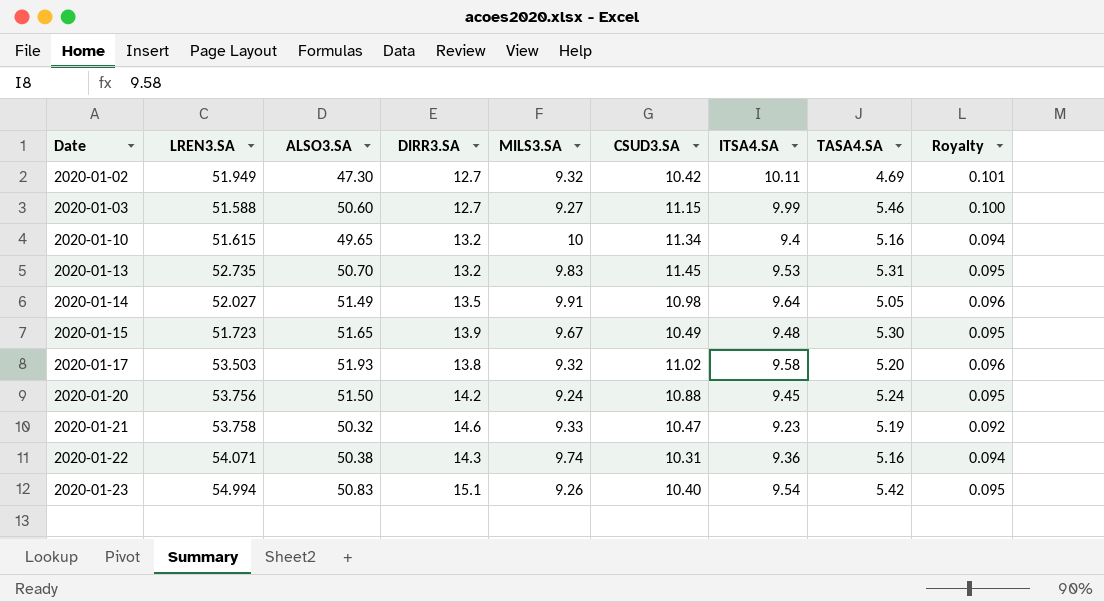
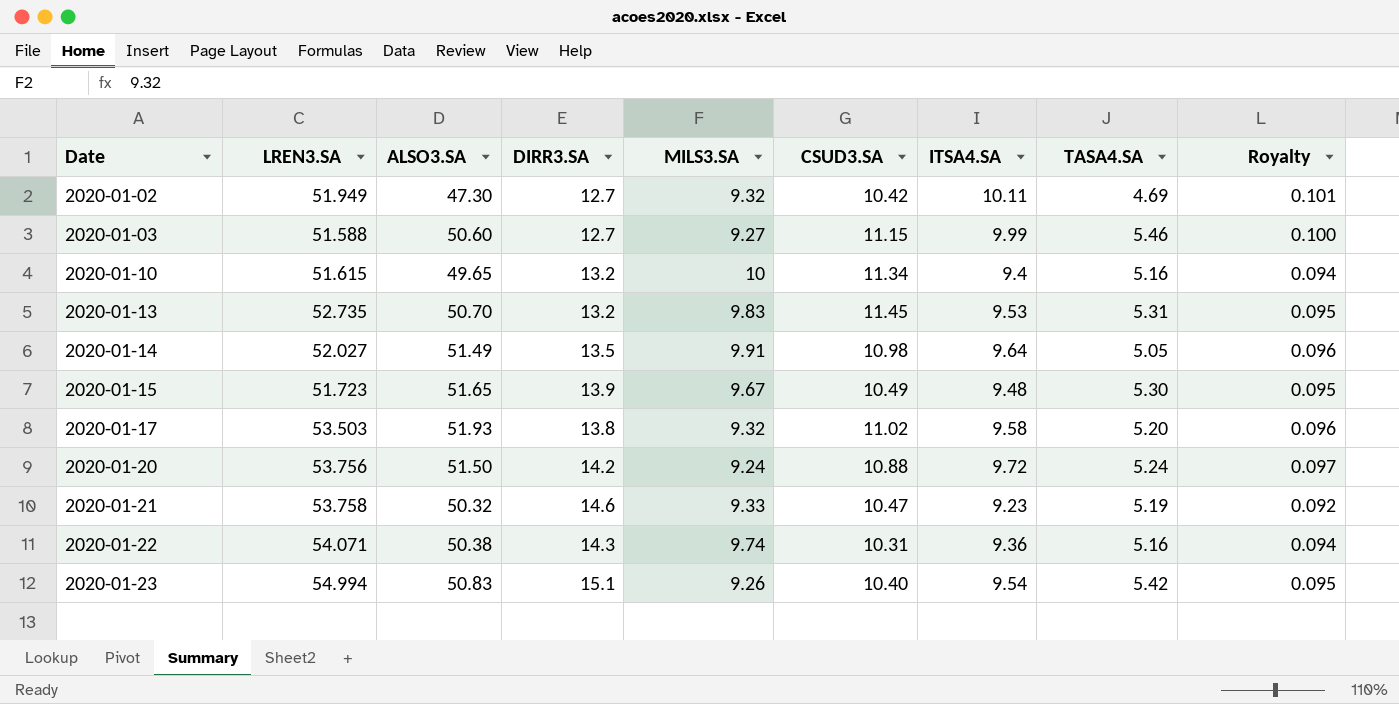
2020-01-20 | ITSA4.SA: 9.45 -> 9.72
2020-01-20 | Royalty: 0.095 -> 0.097

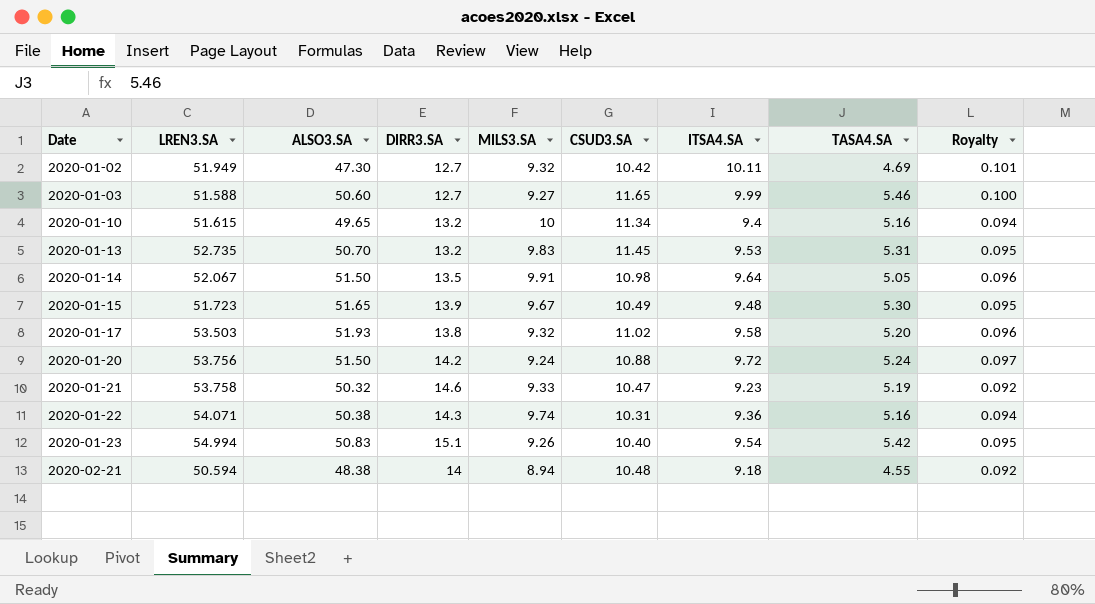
2020-01-03 | CSUD3.SA: 11.15 -> 11.65
2020-01-14 | LREN3.SA: 52.027 -> 52.067
2020-01-14 | ALSO3.SA: 51.49 -> 51.50
row 2020-02-21: none -> 50.594 | 48.38 | 14 | 8.94 | 10.48 | 9.18 | 4.55 | 0.092

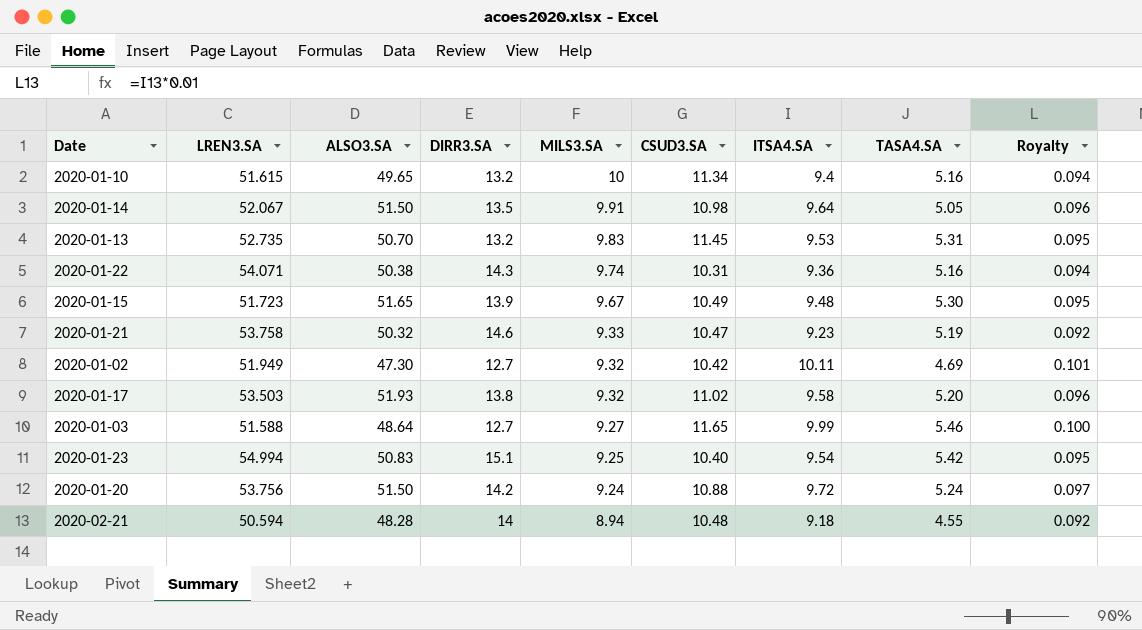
row order: Date ascending -> MILS3.SA descending
2020-01-03 | ALSO3.SA: 50.60 -> 48.64
2020-01-23 | MILS3.SA: 9.26 -> 9.25
2020-02-21 | ALSO3.SA: 48.38 -> 48.28

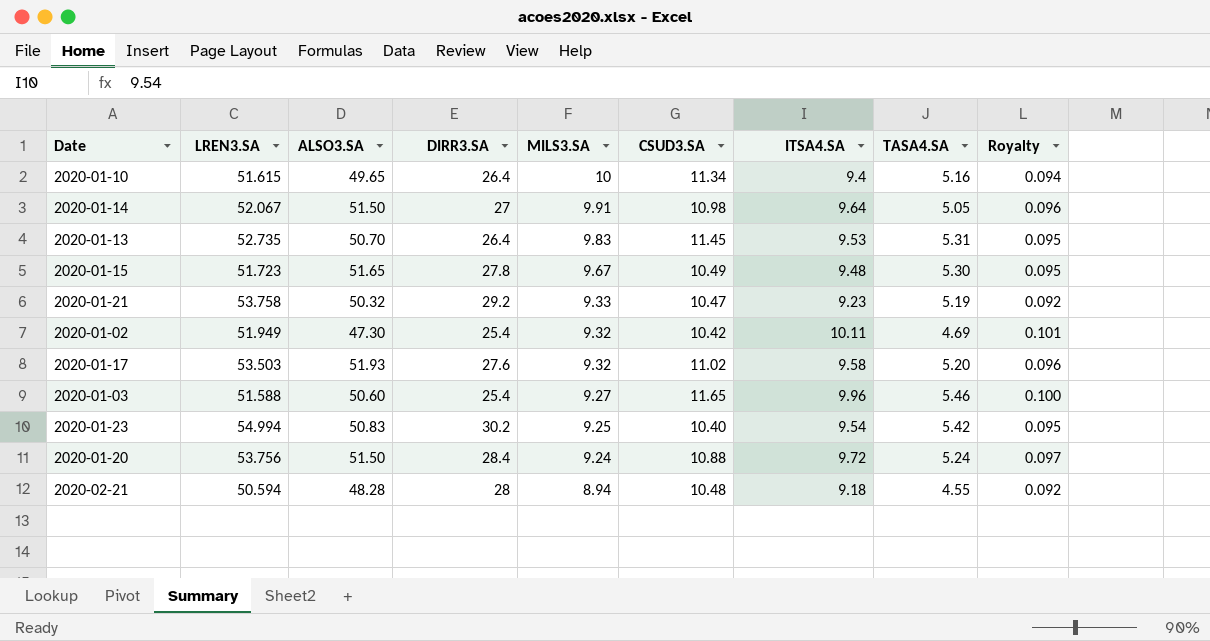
row 2020-01-22: 54.071 | 50.38 | 14.3 | 9.74 | 10.31 | 9.36 | 5.16 | 0.094 -> none
2020-01-10 | DIRR3.SA: 13.2 -> 26.4
2020-01-14 | DIRR3.SA: 13.5 -> 27
2020-01-13 | DIRR3.SA: 13.2 -> 26.4
2020-01-15 | DIRR3.SA: 13.9 -> 27.8
2020-01-21 | DIRR3.SA: 14.6 -> 29.2
2020-01-02 | DIRR3.SA: 12.7 -> 25.4
2020-01-17 | DIRR3.SA: 13.8 -> 27.6
2020-01-03 | ALSO3.SA: 48.64 -> 50.60
2020-01-03 | DIRR3.SA: 12.7 -> 25.4
2020-01-03 | ITSA4.SA: 9.99 -> 9.96
2020-01-23 | DIRR3.SA: 15.1 -> 30.2
2020-01-20 | DIRR3.SA: 14.2 -> 28.4
2020-02-21 | DIRR3.SA: 14 -> 28

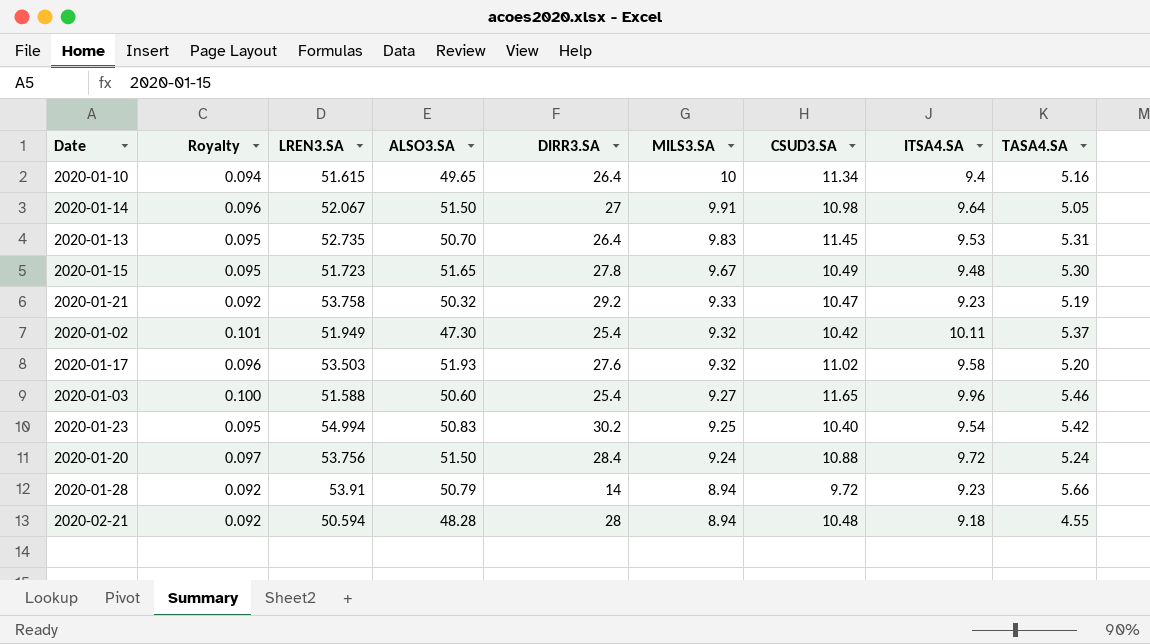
column Royalty | position: 9 -> 2
2020-01-02 | TASA4.SA: 4.69 -> 5.37
row 2020-01-28: none -> 0.092 | 53.91 | 50.79 | 14 | 8.94 | 9.72 | 9.23 | 5.66

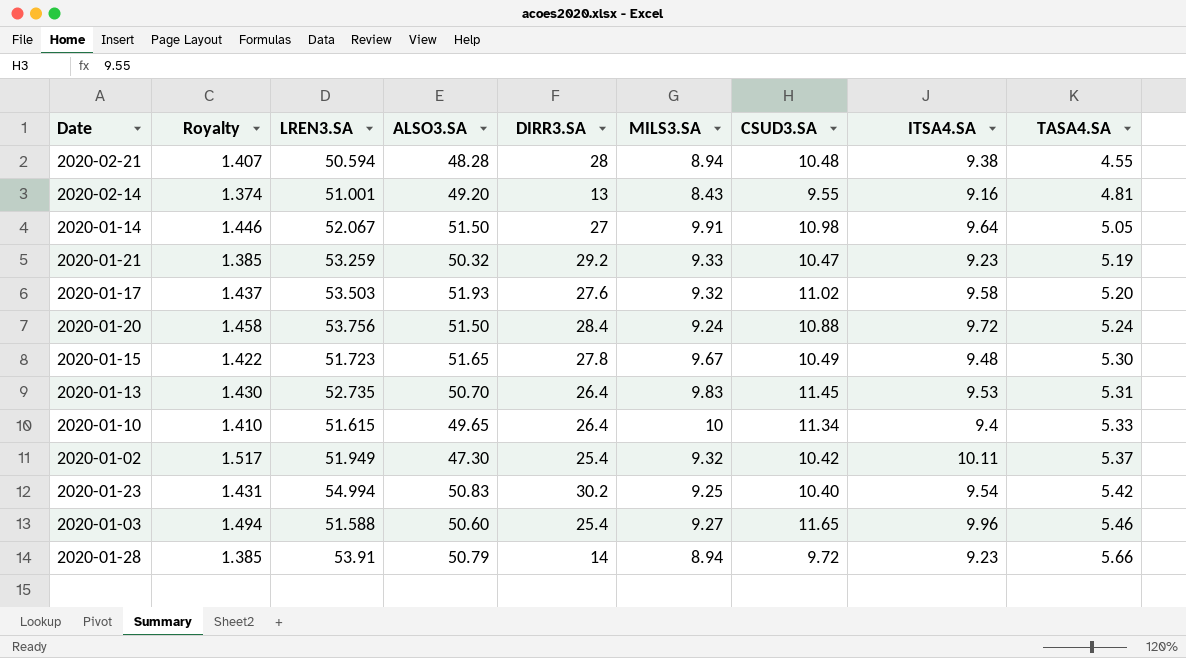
row order: MILS3.SA descending -> TASA4.SA ascending
column Royalty | formula: [ITSA4.SA] * 0.01 -> [ITSA4.SA] * 0.15
2020-02-21 | ITSA4.SA: 9.18 -> 9.38
row 2020-02-14: none -> 1.374 | 51.001 | 49.20 | 13 | 8.43 | 9.55 | 9.16 | 4.81
2020-01-21 | LREN3.SA: 53.758 -> 53.259
2020-01-10 | TASA4.SA: 5.16 -> 5.33

